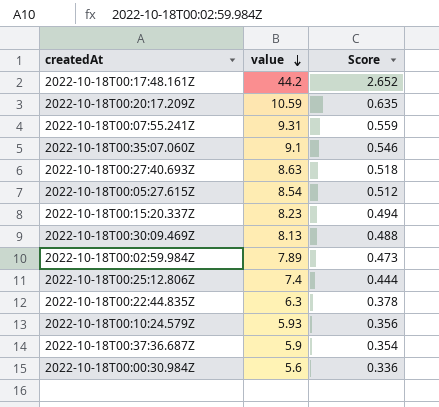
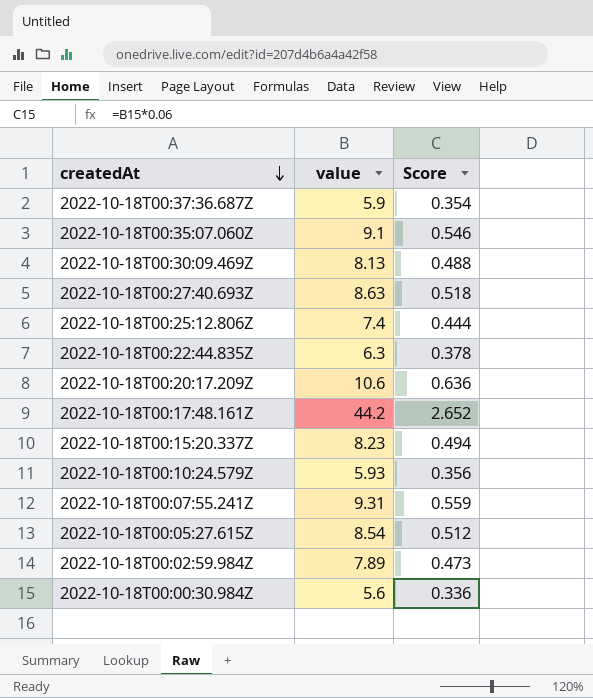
row order: value descending -> createdAt descending
2022-10-18T00:20:17.209Z | value: 10.59 -> 10.6
2022-10-18T00:20:17.209Z | Score: 0.635 -> 0.636

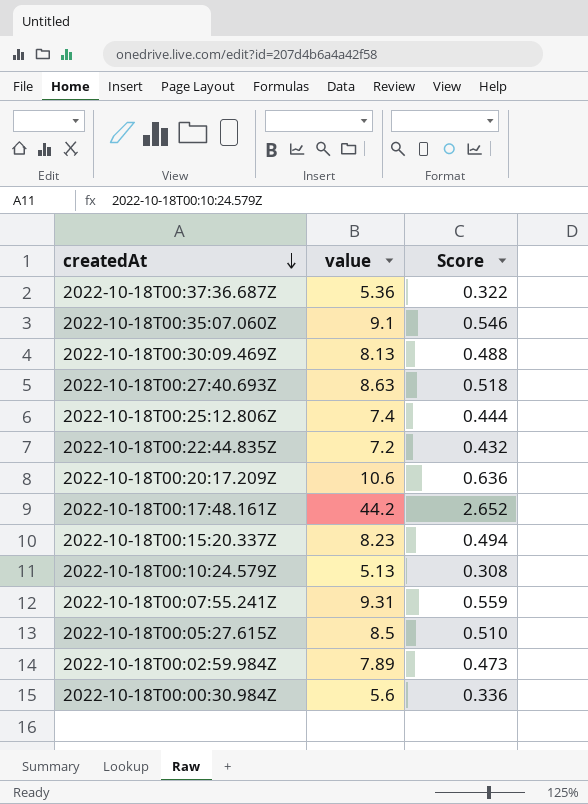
2022-10-18T00:37:36.687Z | value: 5.9 -> 5.36
2022-10-18T00:37:36.687Z | Score: 0.354 -> 0.322
2022-10-18T00:22:44.835Z | value: 6.3 -> 7.2
2022-10-18T00:22:44.835Z | Score: 0.378 -> 0.432
2022-10-18T00:10:24.579Z | value: 5.93 -> 5.13
2022-10-18T00:10:24.579Z | Score: 0.356 -> 0.308
2022-10-18T00:05:27.615Z | value: 8.54 -> 8.5
2022-10-18T00:05:27.615Z | Score: 0.512 -> 0.510

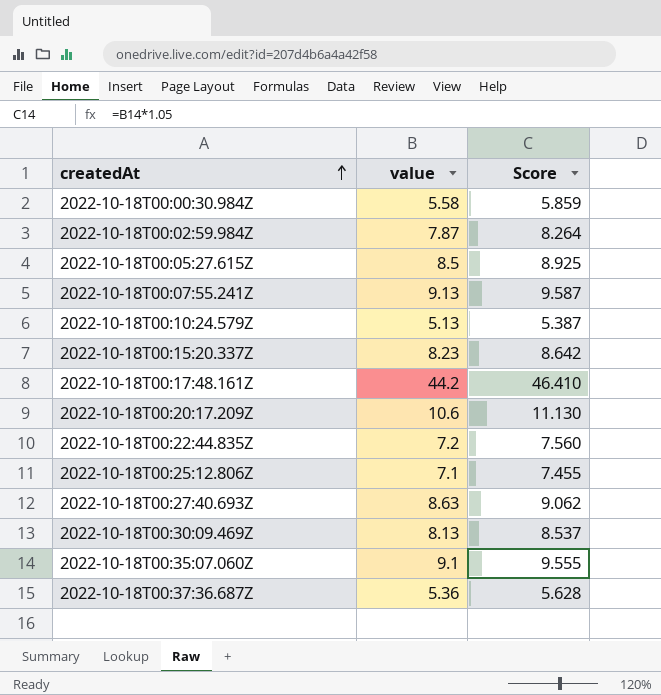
row order: createdAt descending -> createdAt ascending
column Score | formula: [value] * 0.06 -> [value] * 1.05
2022-10-18T00:00:30.984Z | value: 5.6 -> 5.58
2022-10-18T00:02:59.984Z | value: 7.89 -> 7.87
2022-10-18T00:07:55.241Z | value: 9.31 -> 9.13
2022-10-18T00:25:12.806Z | value: 7.4 -> 7.1

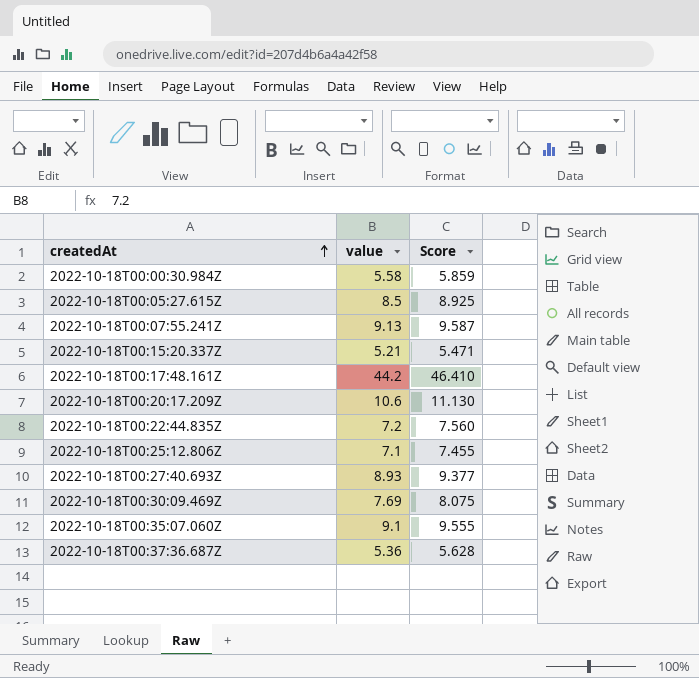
row 2022-10-18T00:02:59.984Z: 7.87 | 8.264 -> none
row 2022-10-18T00:10:24.579Z: 5.13 | 5.387 -> none
2022-10-18T00:15:20.337Z | value: 8.23 -> 5.21
2022-10-18T00:15:20.337Z | Score: 8.642 -> 5.471
2022-10-18T00:27:40.693Z | value: 8.63 -> 8.93
2022-10-18T00:27:40.693Z | Score: 9.062 -> 9.377
2022-10-18T00:30:09.469Z | value: 8.13 -> 7.69
2022-10-18T00:30:09.469Z | Score: 8.537 -> 8.075

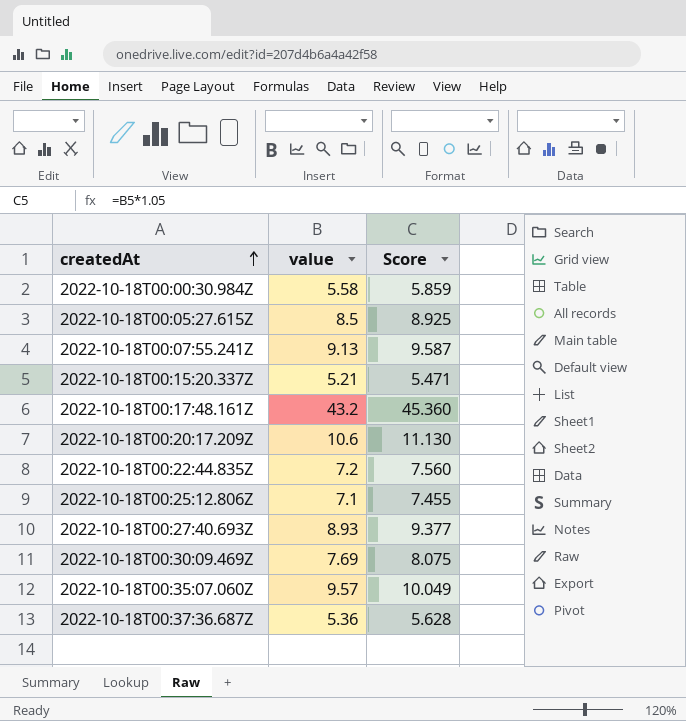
2022-10-18T00:17:48.161Z | value: 44.2 -> 43.2
2022-10-18T00:17:48.161Z | Score: 46.410 -> 45.360
2022-10-18T00:35:07.060Z | value: 9.1 -> 9.57
2022-10-18T00:35:07.060Z | Score: 9.555 -> 10.049

